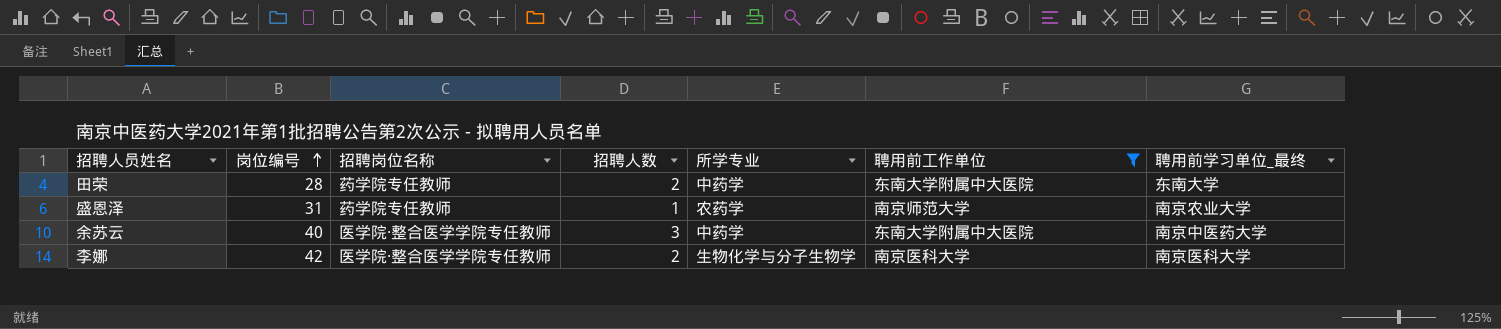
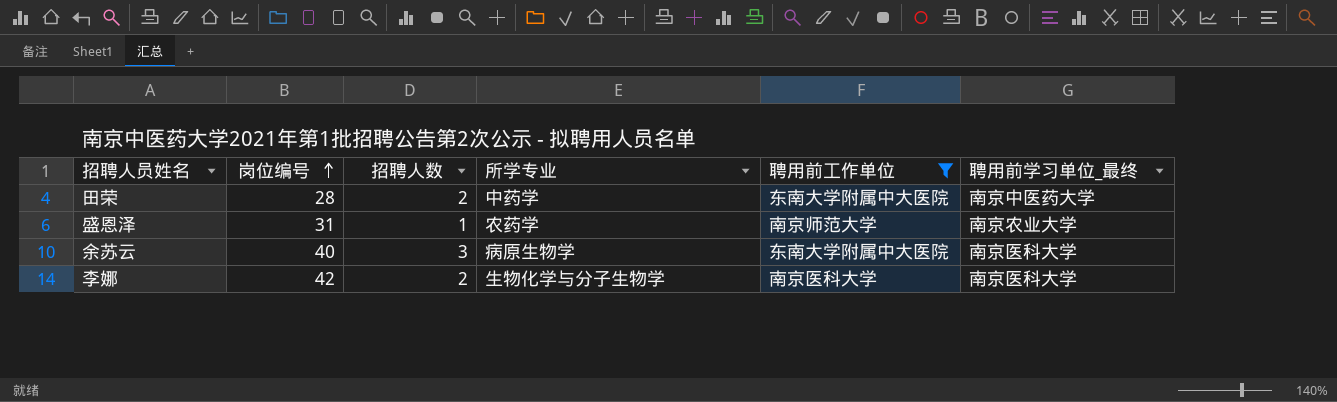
column 招聘岗位名称 | position: 3 -> none
田荣 | 聘用前学习单位_最终: 东南大学 -> 南京中医药大学
余苏云 | 所学专业: 中药学 -> 病原生物学
余苏云 | 聘用前学习单位_最终: 南京中医药大学 -> 南京医科大学

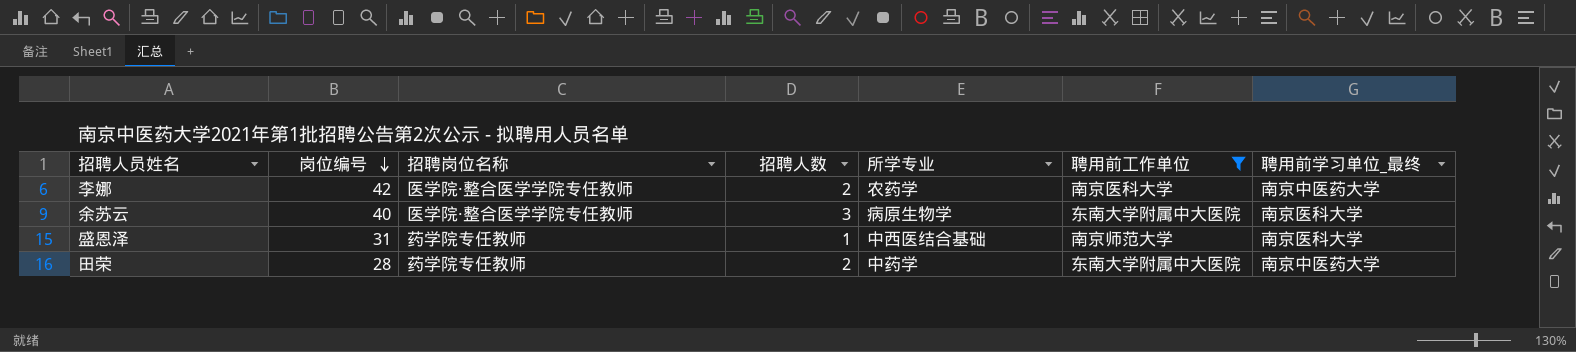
row order: 岗位编号 ascending -> 岗位编号 descending
column 招聘岗位名称 | position: none -> 3
李娜 | 所学专业: 生物化学与分子生物学 -> 农药学
李娜 | 聘用前学习单位_最终: 南京医科大学 -> 南京中医药大学
盛恩泽 | 所学专业: 农药学 -> 中西医结合基础
盛恩泽 | 聘用前学习单位_最终: 南京农业大学 -> 南京医科大学

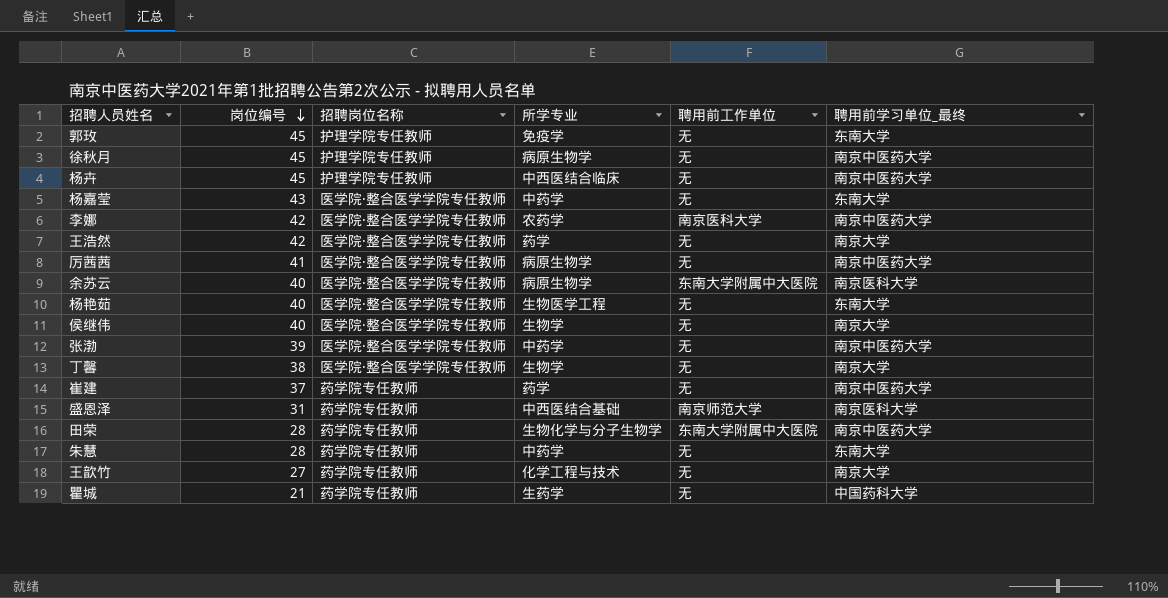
filter: 聘用前工作单位 != 无 -> none
column 招聘人数 | position: 4 -> none
田荣 | 所学专业: 中药学 -> 生物化学与分子生物学

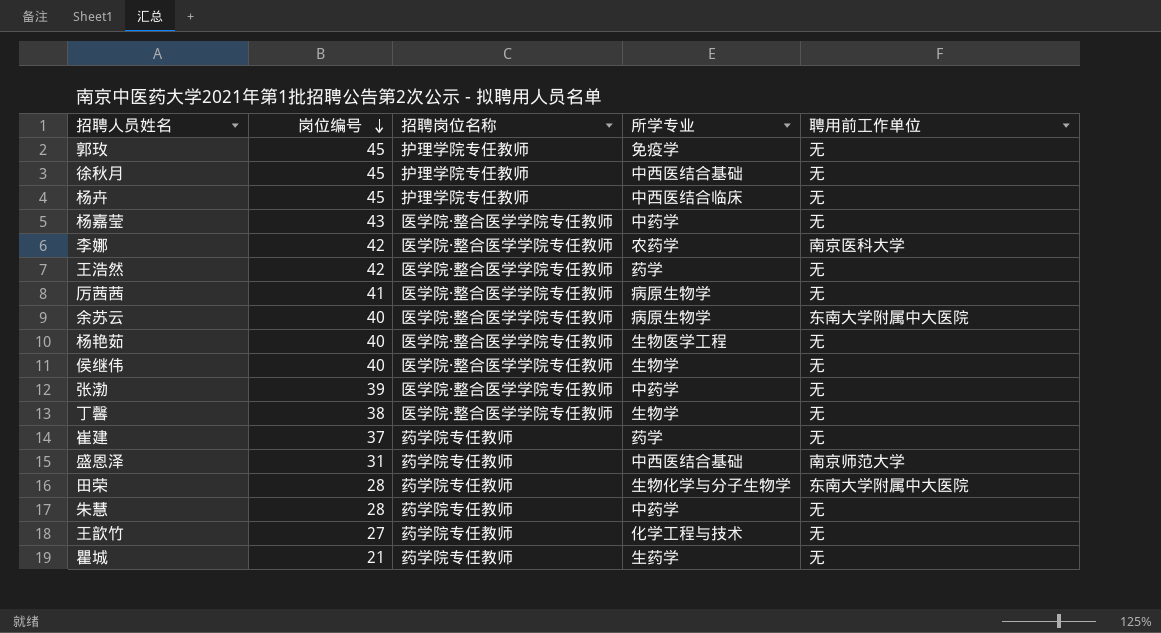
column 聘用前学习单位_最终 | position: 6 -> none
徐秋月 | 所学专业: 病原生物学 -> 中西医结合基础

